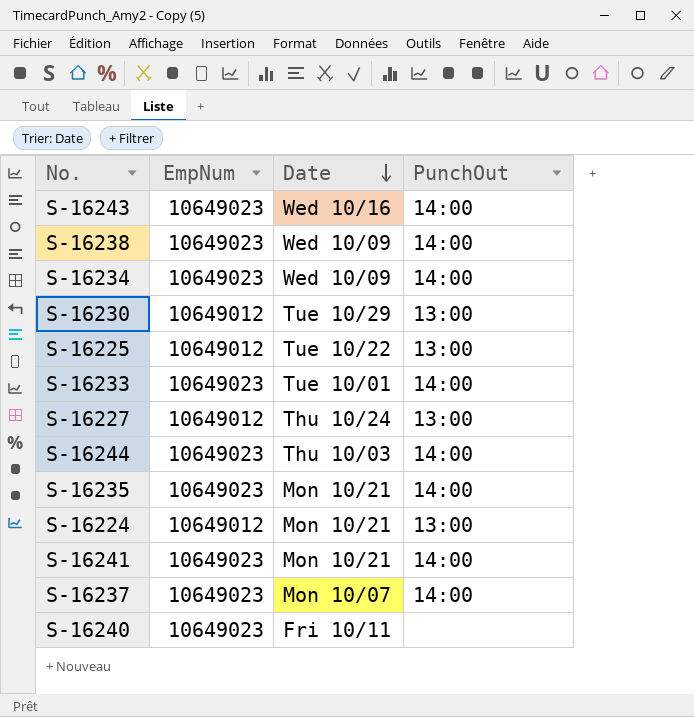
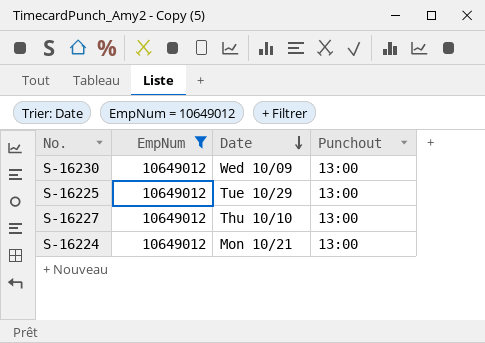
filter: none -> EmpNum = 10649012
column name: PunchOut -> Punchout
S-16230 | Date: Tue 10/29 -> Wed 10/09
S-16225 | Date: Tue 10/22 -> Tue 10/29
S-16227 | Date: Thu 10/24 -> Thu 10/10

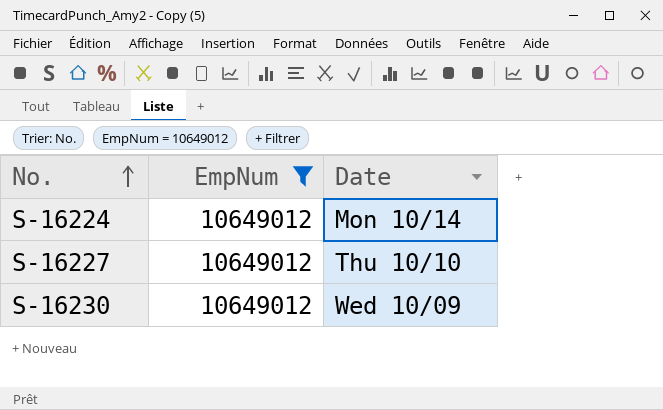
row order: Date descending -> No. ascending
column Punchout | position: 4 -> none
row S-16225: 10649012 | Tue 10/29 | 13:00 -> none
S-16224 | Date: Mon 10/21 -> Mon 10/14

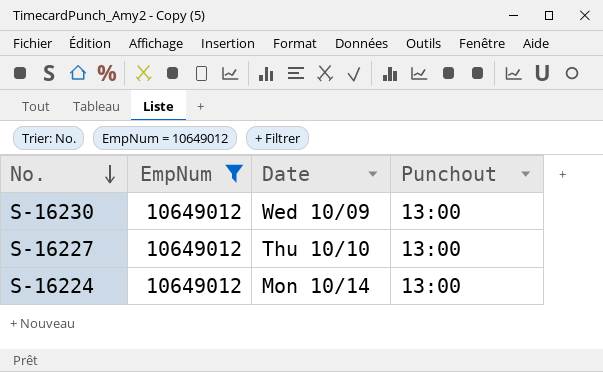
row order: No. ascending -> No. descending
column Punchout | position: none -> 4

